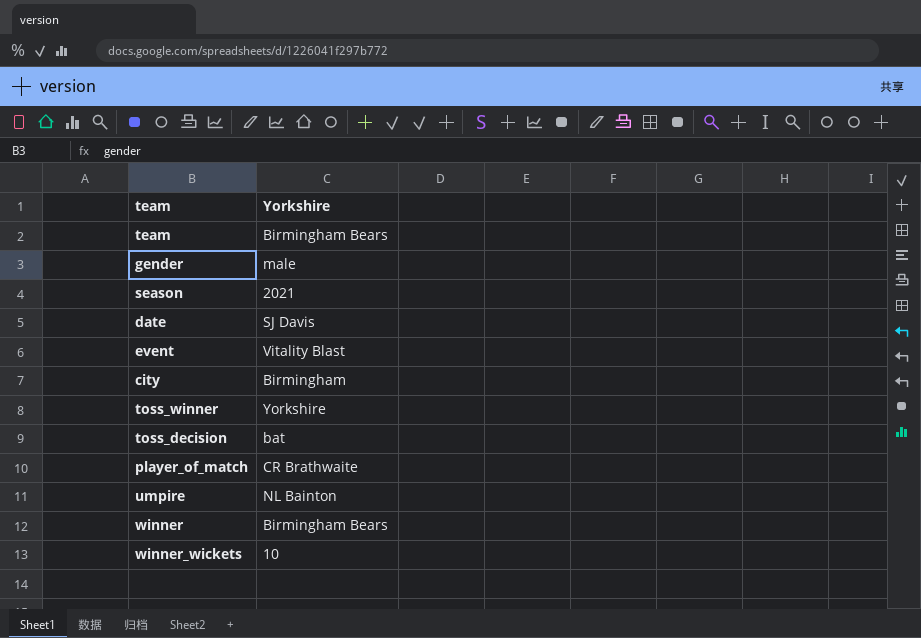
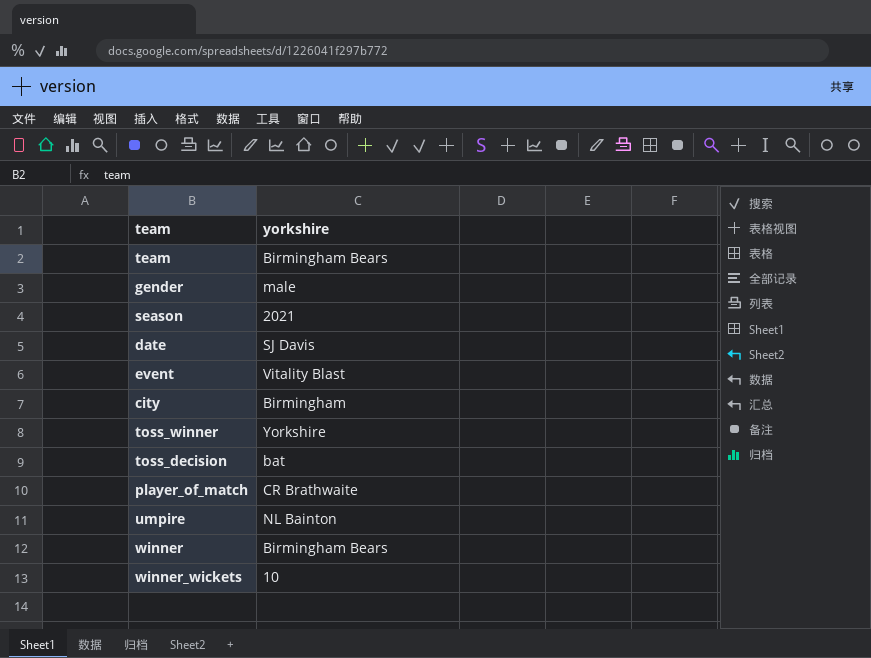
column name: Yorkshire -> yorkshire

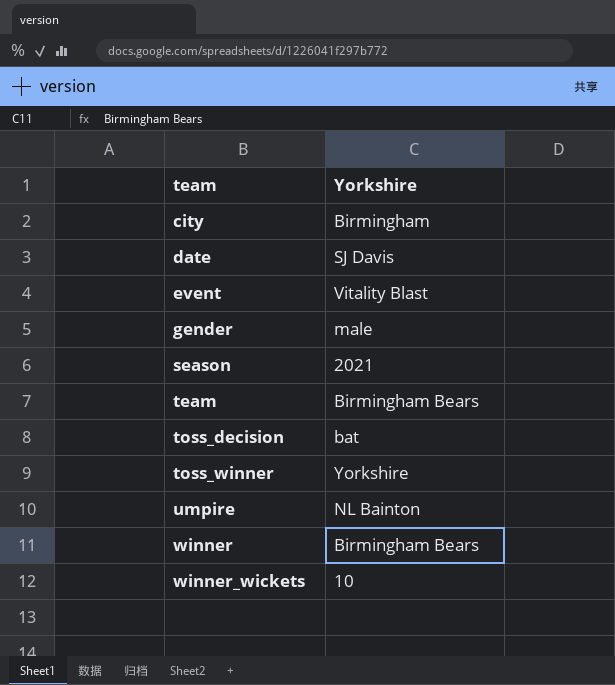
row order: none -> team ascending
column name: yorkshire -> Yorkshire
row player_of_match: CR Brathwaite -> none

